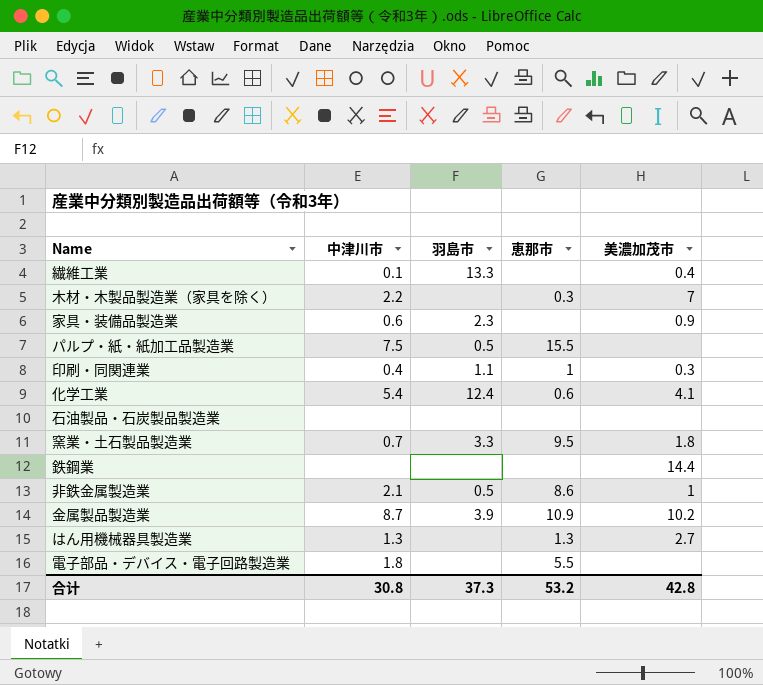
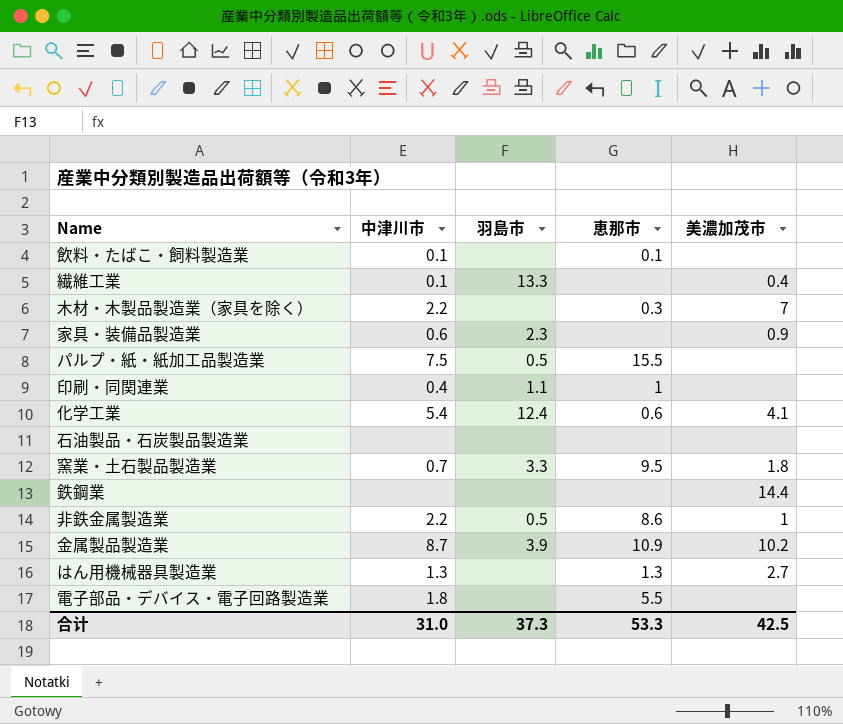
row 飲料・たばこ・飼料製造業: none -> 0.1 | none | 0.1 | none
印刷・同関連業 | 美濃加茂市: 0.3 -> none
非鉄金属製造業 | 中津川市: 2.1 -> 2.2
合计 | 中津川市: 30.8 -> 31.0
合计 | 恵那市: 53.2 -> 53.3
合计 | 美濃加茂市: 42.8 -> 42.5

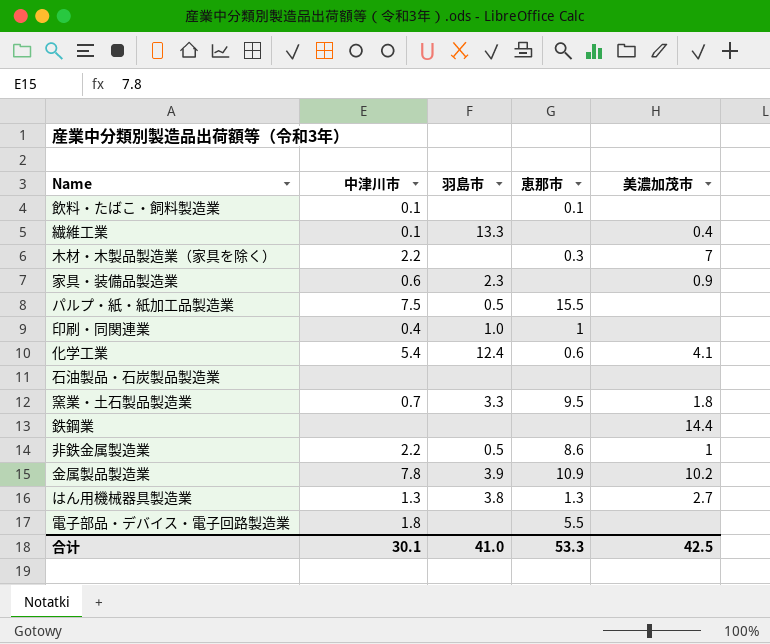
印刷・同関連業 | 羽島市: 1.1 -> 1.0
金属製品製造業 | 中津川市: 8.7 -> 7.8
はん用機械器具製造業 | 羽島市: none -> 3.8
合计 | 中津川市: 31.0 -> 30.1
合计 | 羽島市: 37.3 -> 41.0

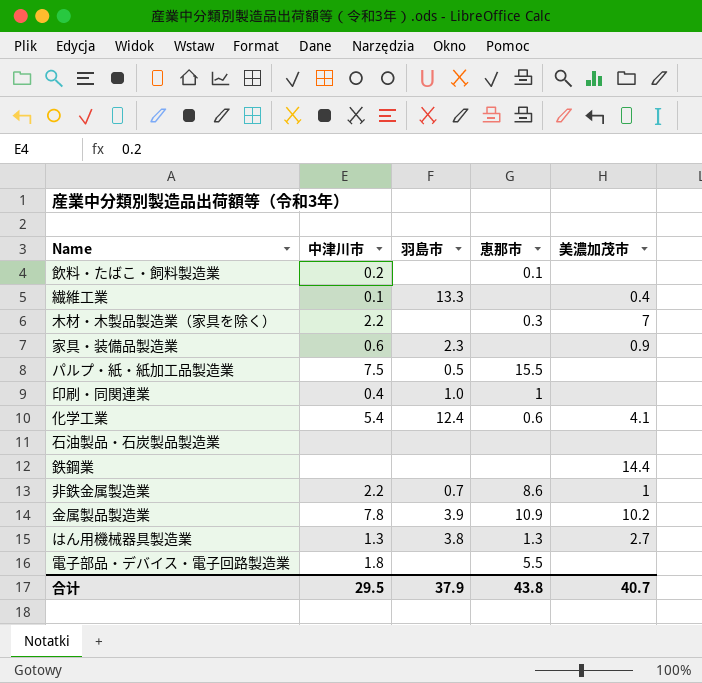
row 窯業・土石製品製造業: 0.7 | 3.3 | 9.5 | 1.8 -> none
飲料・たばこ・飼料製造業 | 中津川市: 0.1 -> 0.2
非鉄金属製造業 | 羽島市: 0.5 -> 0.7
合计 | 中津川市: 30.1 -> 29.5
合计 | 羽島市: 41.0 -> 37.9
合计 | 恵那市: 53.3 -> 43.8
合计 | 美濃加茂市: 42.5 -> 40.7

